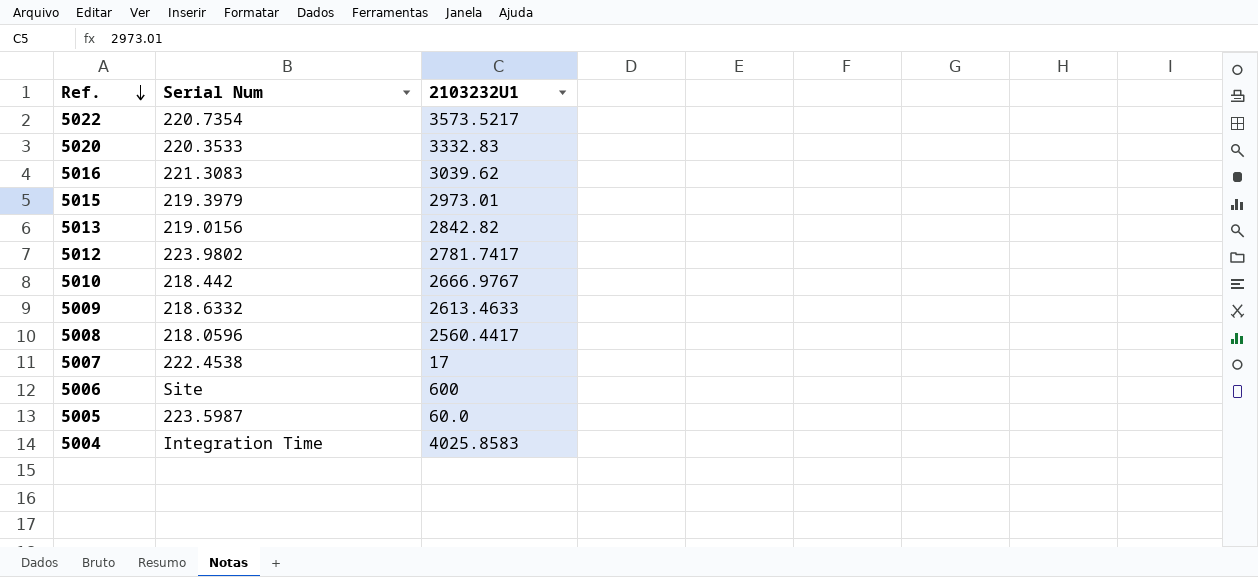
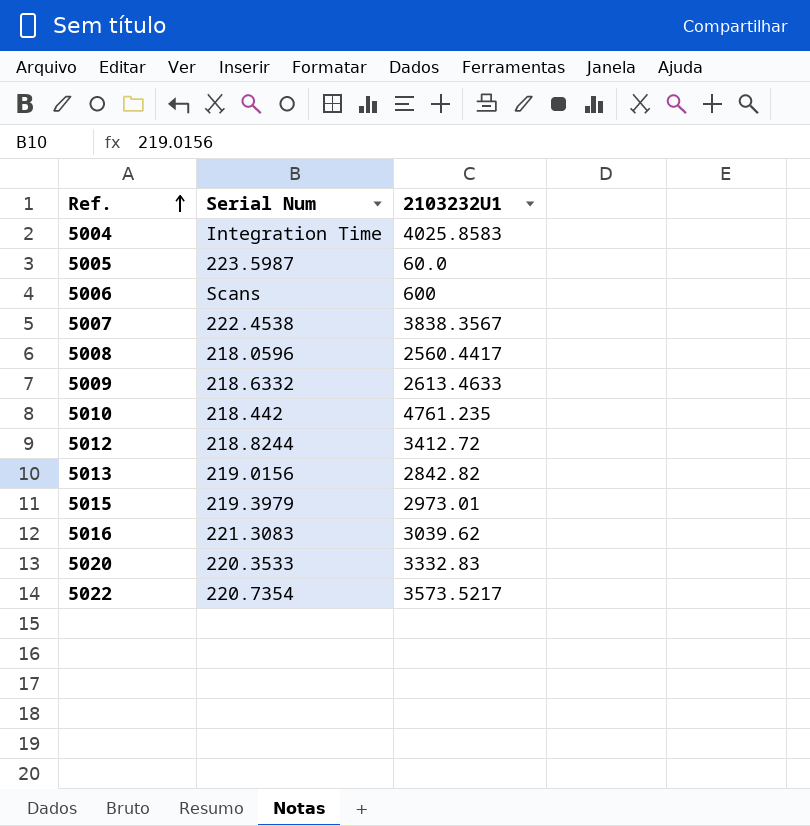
row order: Ref. descending -> Ref. ascending
5006 | Serial Num: Site -> Scans
5007 | 2103232U1: 17 -> 3838.3567
5010 | 2103232U1: 2666.9767 -> 4761.235
5012 | Serial Num: 223.9802 -> 218.8244
5012 | 2103232U1: 2781.7417 -> 3412.72

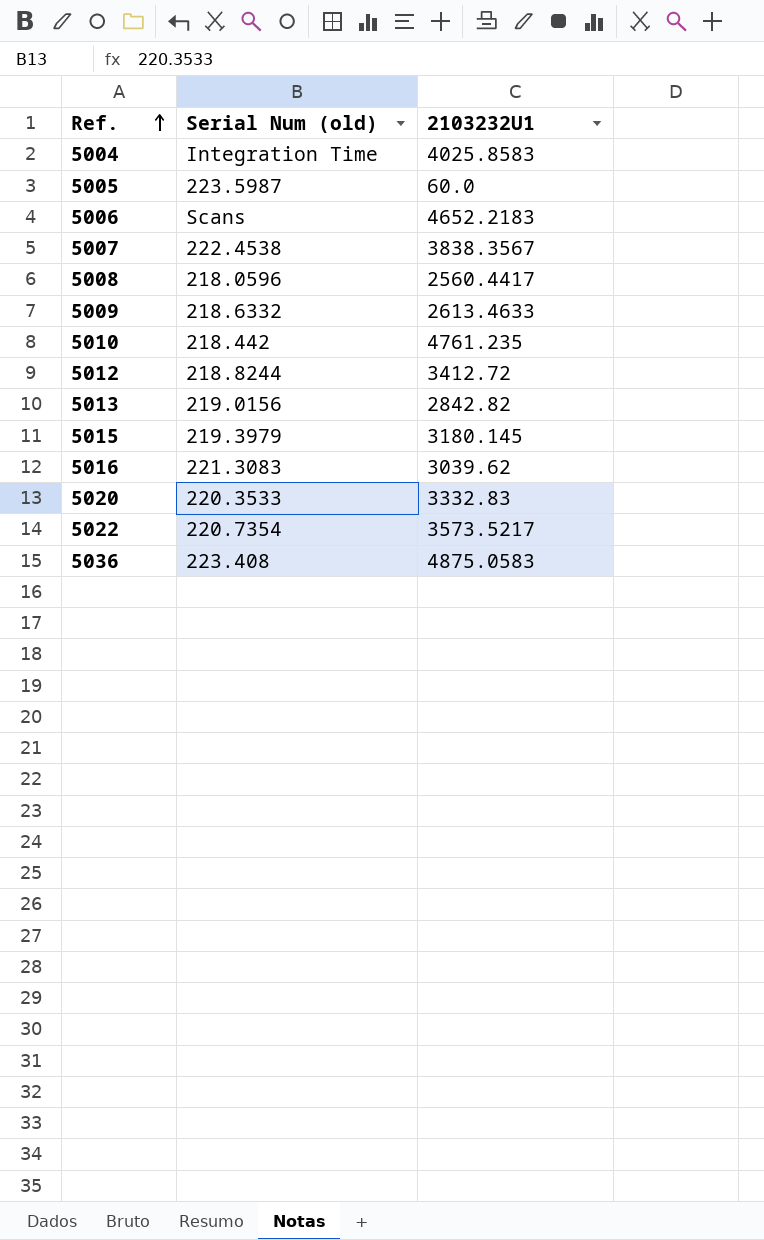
column name: Serial Num -> Serial Num (old)
5006 | 2103232U1: 600 -> 4652.2183
5015 | 2103232U1: 2973.01 -> 3180.145
row 5036: none -> 223.408 | 4875.0583

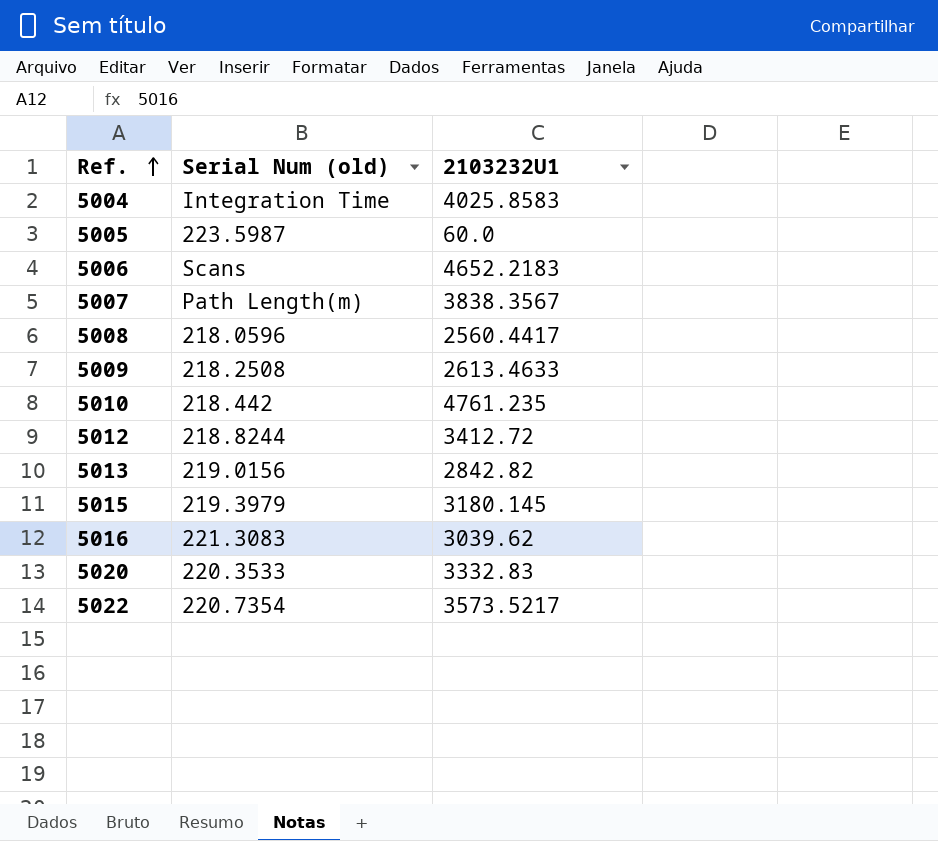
row 5036: 223.408 | 4875.0583 -> none
5007 | Serial Num (old): 222.4538 -> Path Length(m)
5009 | Serial Num (old): 218.6332 -> 218.2508

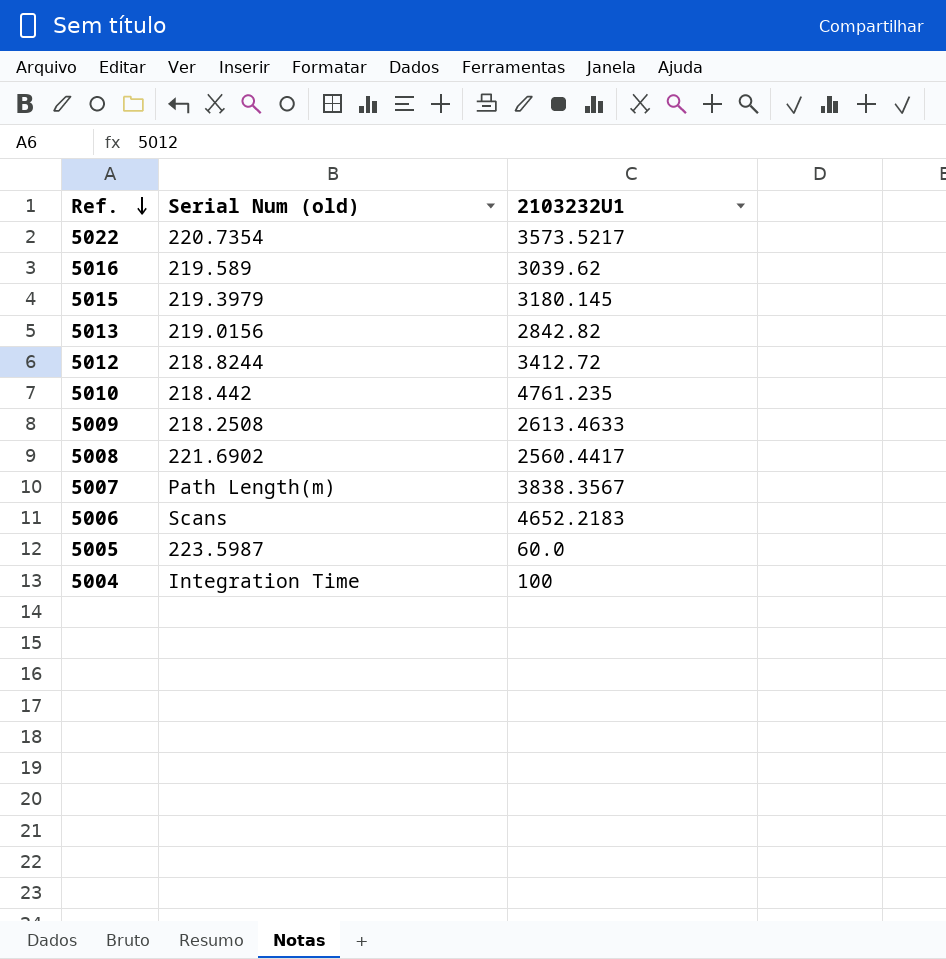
row order: Ref. ascending -> Ref. descending
row 5020: 220.3533 | 3332.83 -> none
5016 | Serial Num (old): 221.3083 -> 219.589
5008 | Serial Num (old): 218.0596 -> 221.6902
5004 | 2103232U1: 4025.8583 -> 100

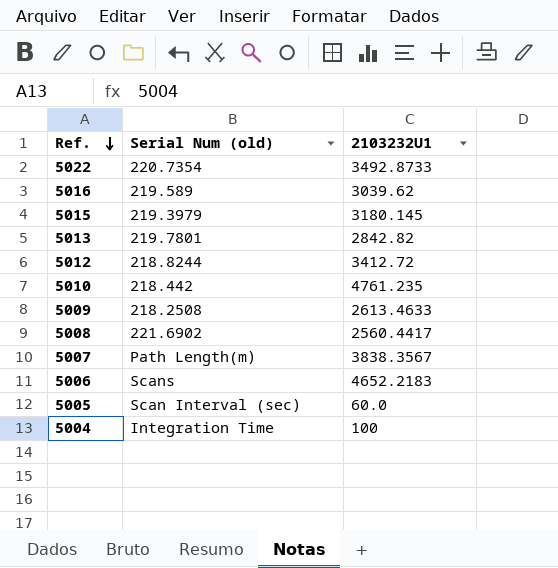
5022 | 2103232U1: 3573.5217 -> 3492.8733
5013 | Serial Num (old): 219.0156 -> 219.7801
5005 | Serial Num (old): 223.5987 -> Scan Interval (sec)

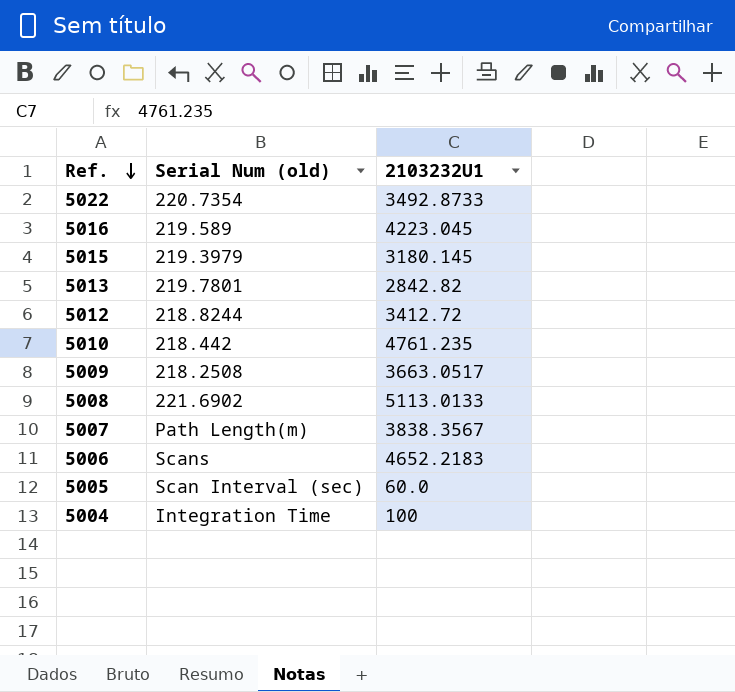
5016 | 2103232U1: 3039.62 -> 4223.045
5009 | 2103232U1: 2613.4633 -> 3663.0517
5008 | 2103232U1: 2560.4417 -> 5113.0133

